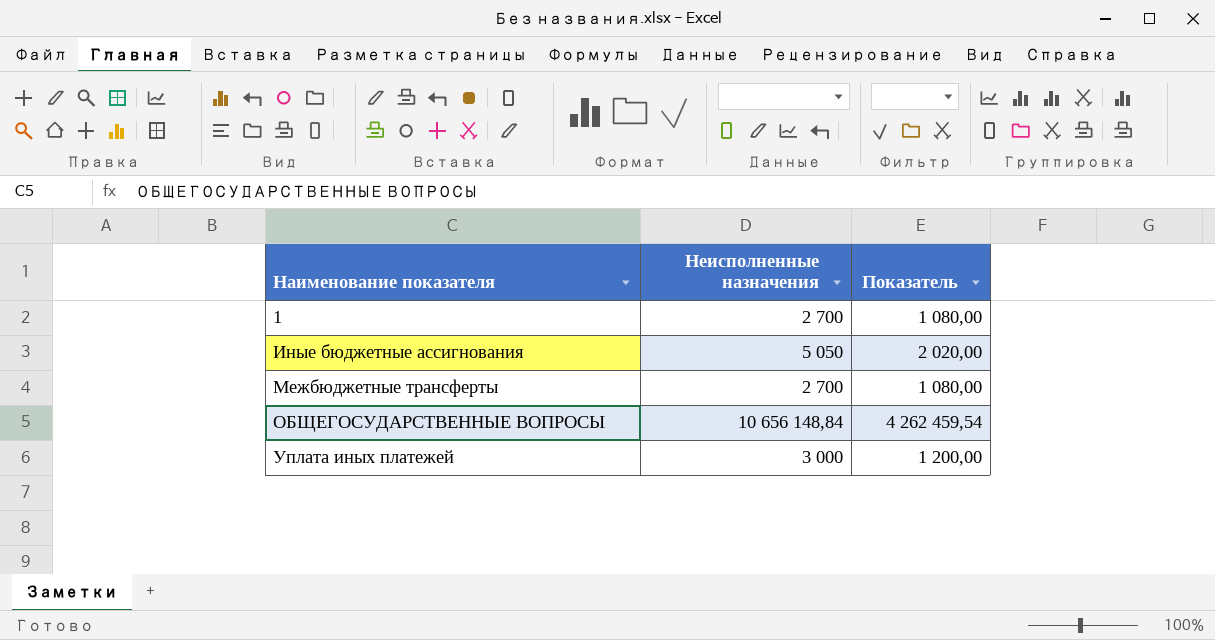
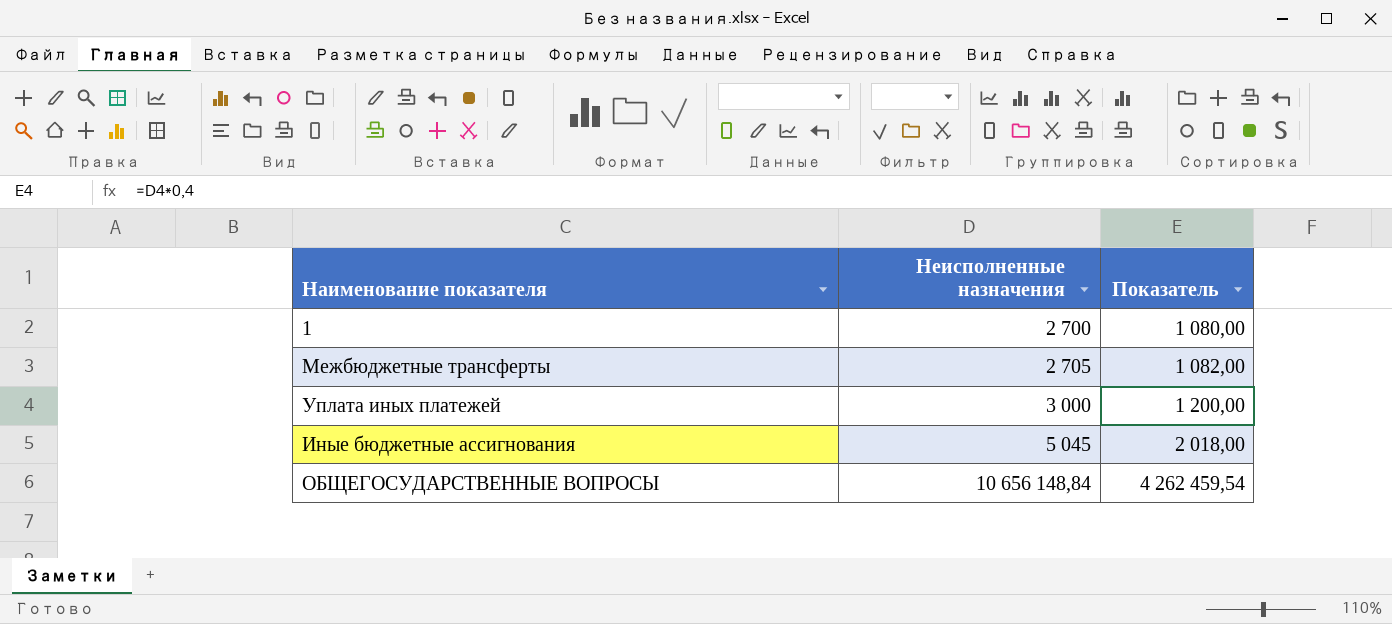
row order: Наименование показателя ascending -> Неисполненные назначения ascending
Межбюджетные трансферты | Неисполненные назначения: 2 700 -> 2 705
Межбюджетные трансферты | Показатель: 1 080,00 -> 1 082,00
Иные бюджетные ассигнования | Неисполненные назначения: 5 050 -> 5 045
Иные бюджетные ассигнования | Показатель: 2 020,00 -> 2 018,00

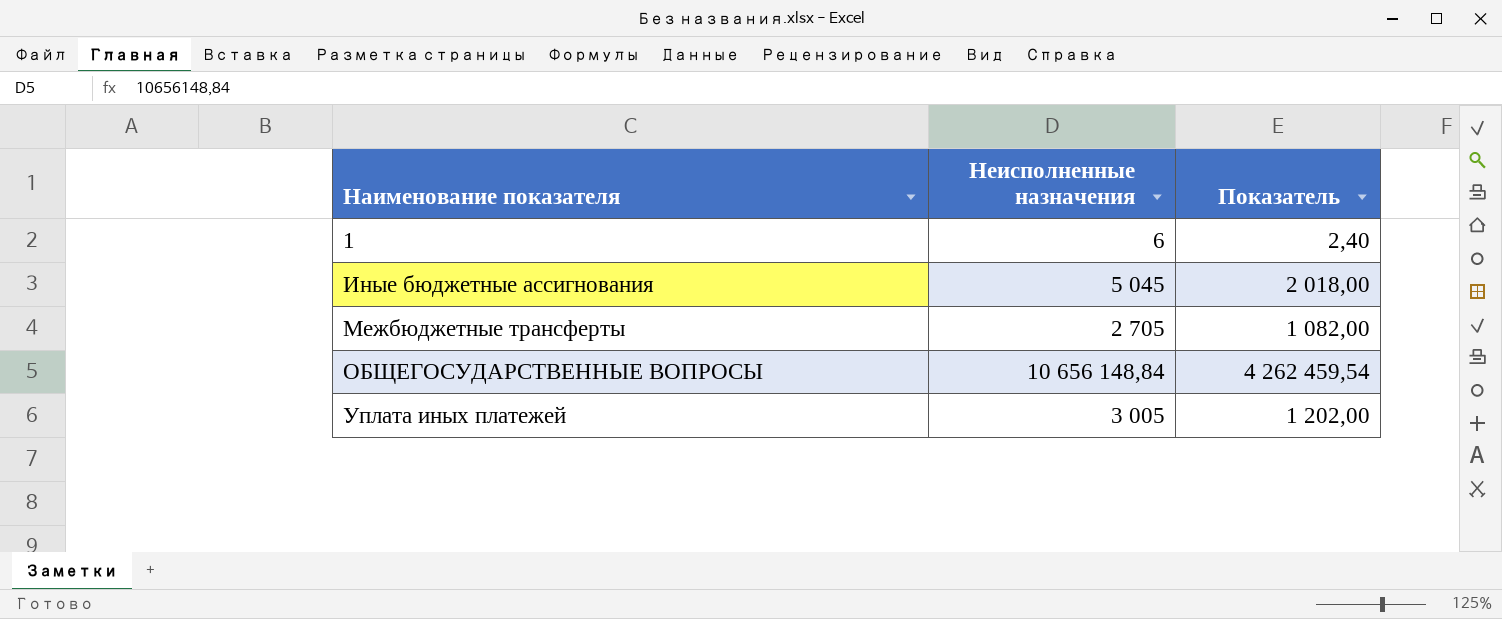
row order: Неисполненные назначения ascending -> Наименование показателя ascending
1 | Неисполненные назначения: 2 700 -> 6
1 | Показатель: 1 080,00 -> 2,40
Уплата иных платежей | Неисполненные назначения: 3 000 -> 3 005
Уплата иных платежей | Показатель: 1 200,00 -> 1 202,00

